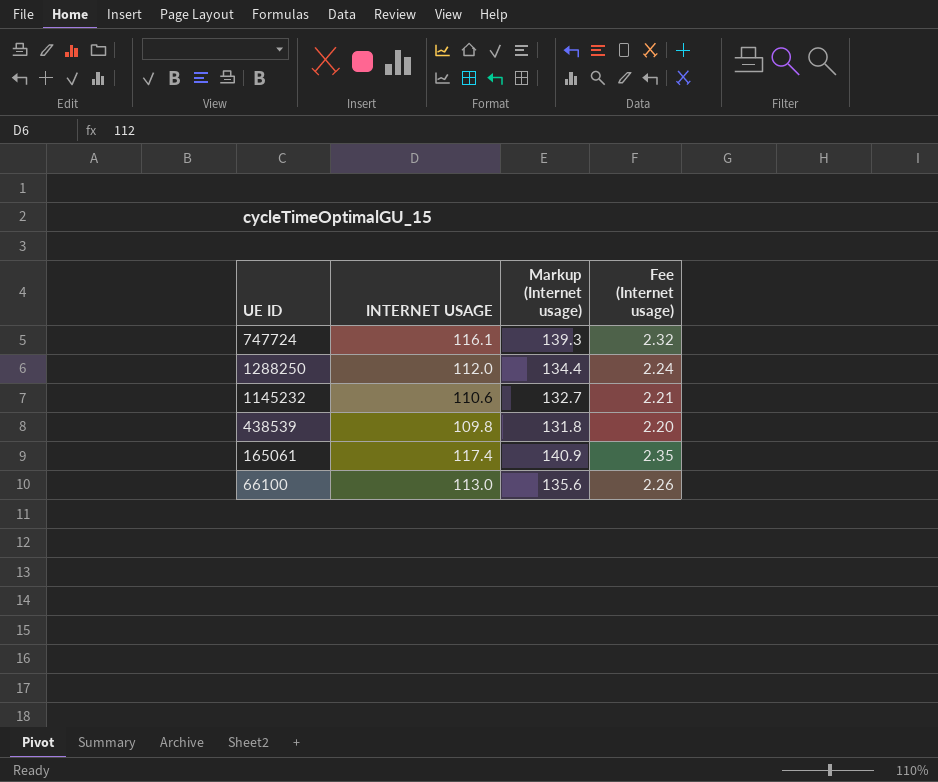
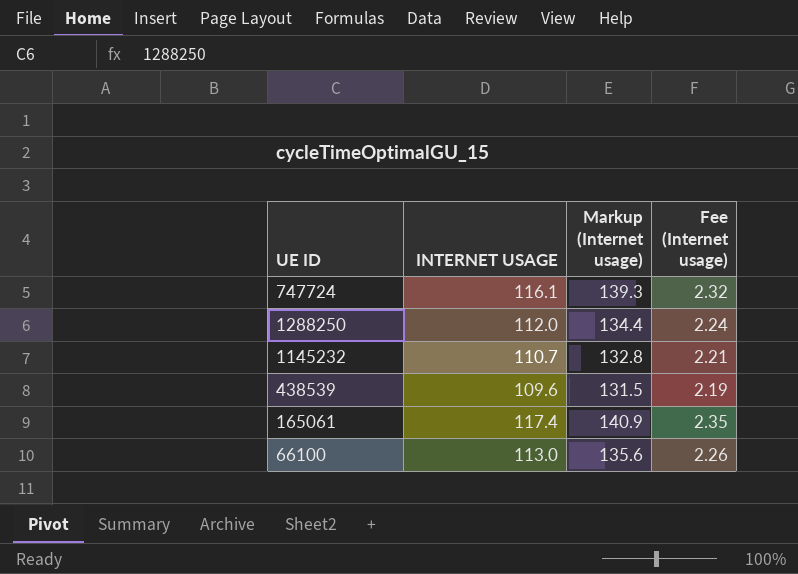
1145232 | INTERNET USAGE: 110.6 -> 110.7
1145232 | Markup (Internet usage): 132.7 -> 132.8
438539 | INTERNET USAGE: 109.8 -> 109.6
438539 | Markup (Internet usage): 131.8 -> 131.5
438539 | Fee (Internet usage): 2.20 -> 2.19

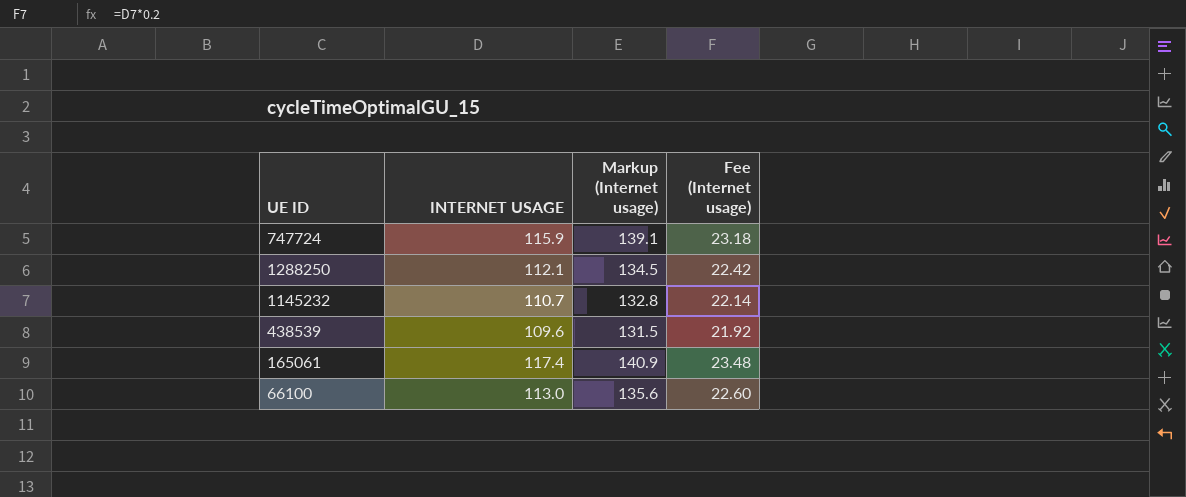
column Fee (Internet usage) | formula: [INTERNET USAGE] * 0.02 -> [INTERNET USAGE] * 0.2
747724 | INTERNET USAGE: 116.1 -> 115.9
747724 | Markup (Internet usage): 139.3 -> 139.1
1288250 | INTERNET USAGE: 112.0 -> 112.1
1288250 | Markup (Internet usage): 134.4 -> 134.5

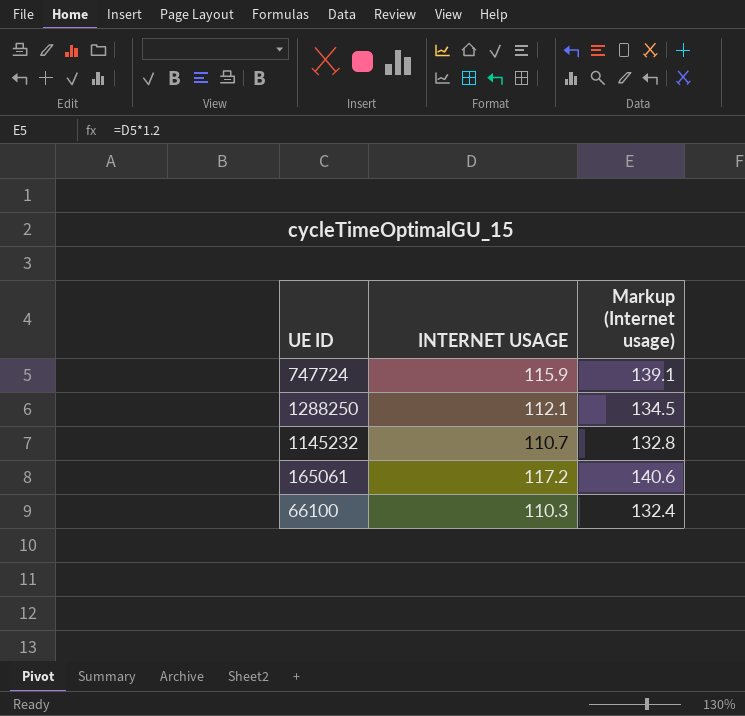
column Fee (Internet usage) | formula: [INTERNET USAGE] * 0.2 -> none
row 438539: 109.6 | 131.5 | 21.92 -> none
165061 | INTERNET USAGE: 117.4 -> 117.2
165061 | Markup (Internet usage): 140.9 -> 140.6
66100 | INTERNET USAGE: 113.0 -> 110.3
66100 | Markup (Internet usage): 135.6 -> 132.4

